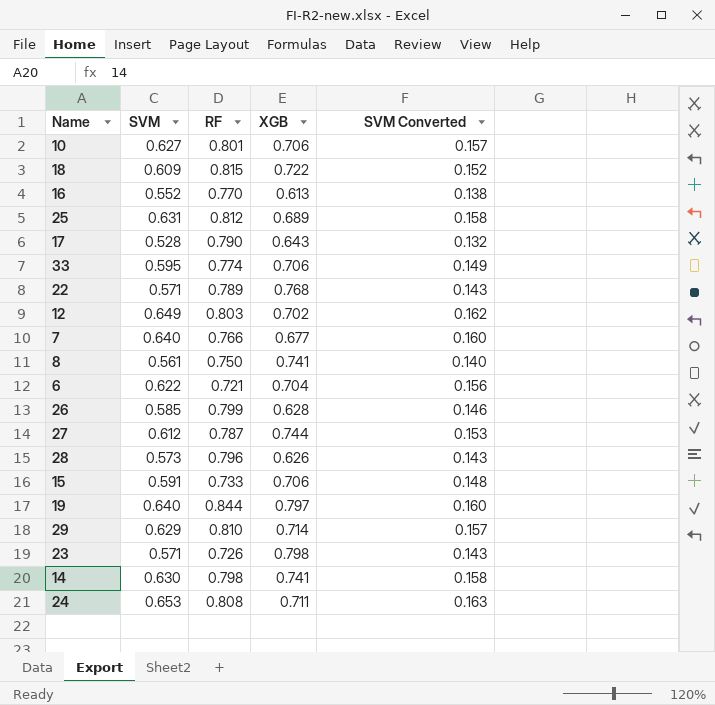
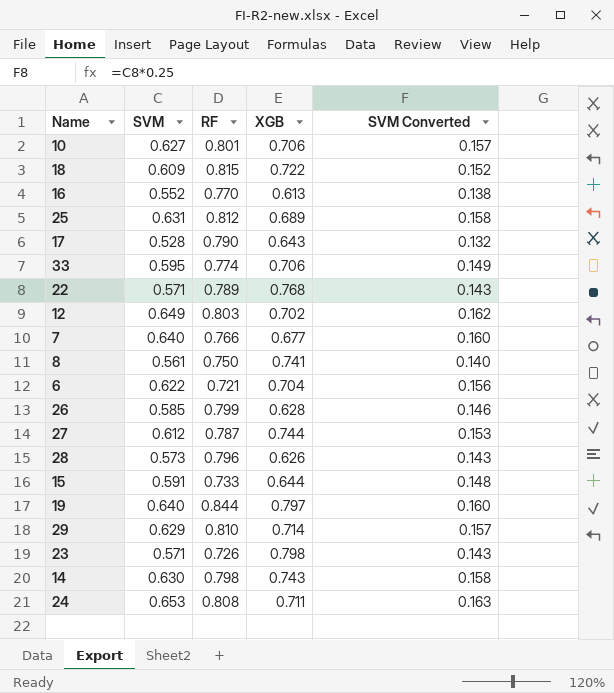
15 | XGB: 0.706 -> 0.644
14 | XGB: 0.741 -> 0.743

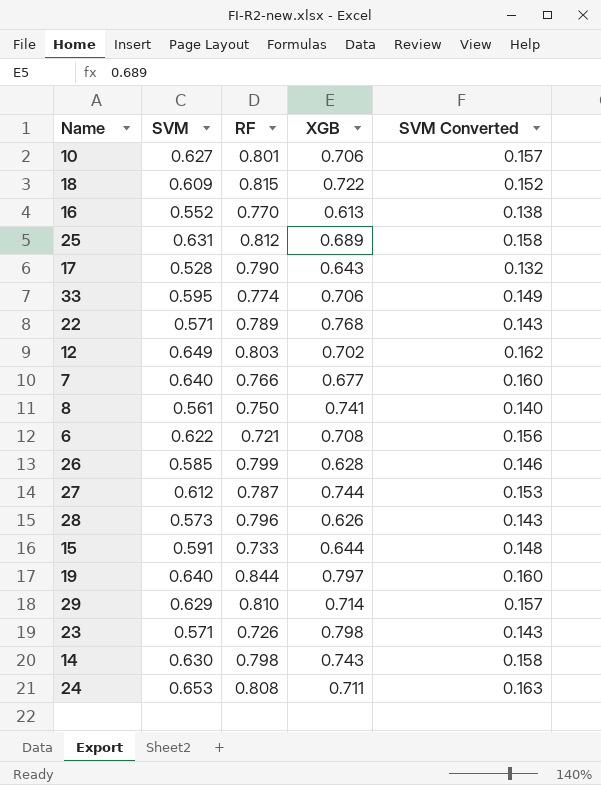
6 | XGB: 0.704 -> 0.708

